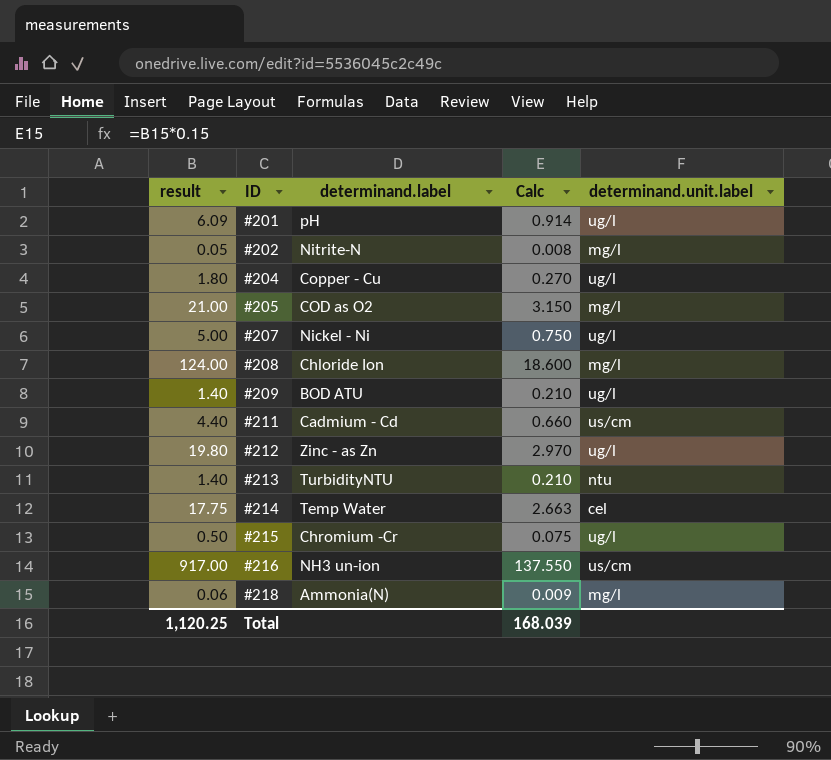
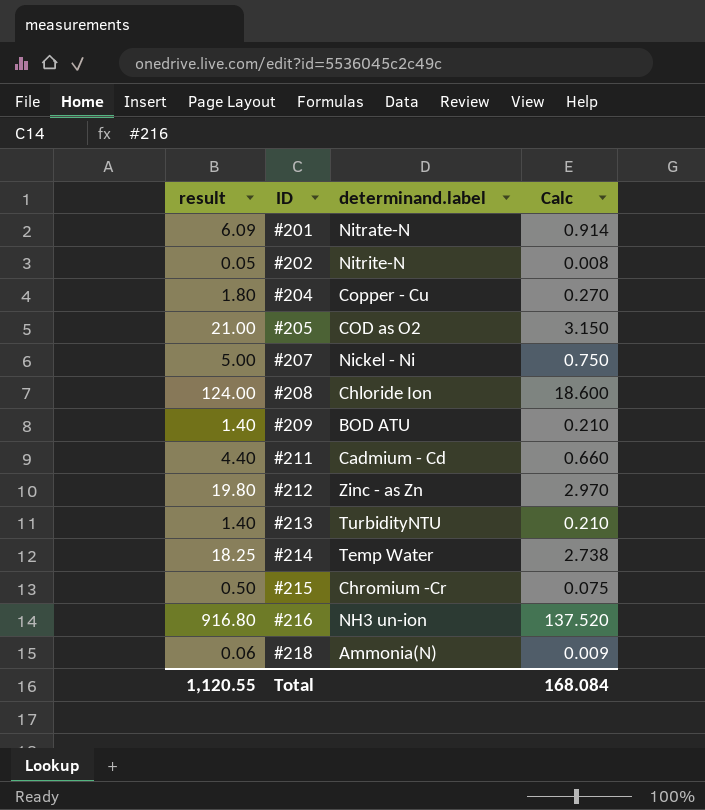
column determinand.unit.label | position: 5 -> none
#201 | determinand.label: pH -> Nitrate-N
#214 | result: 17.75 -> 18.25
#214 | Calc: 2.663 -> 2.738
#216 | result: 917.00 -> 916.80
#216 | Calc: 137.550 -> 137.520
Total | result: 1,120.25 -> 1,120.55
Total | Calc: 168.039 -> 168.084

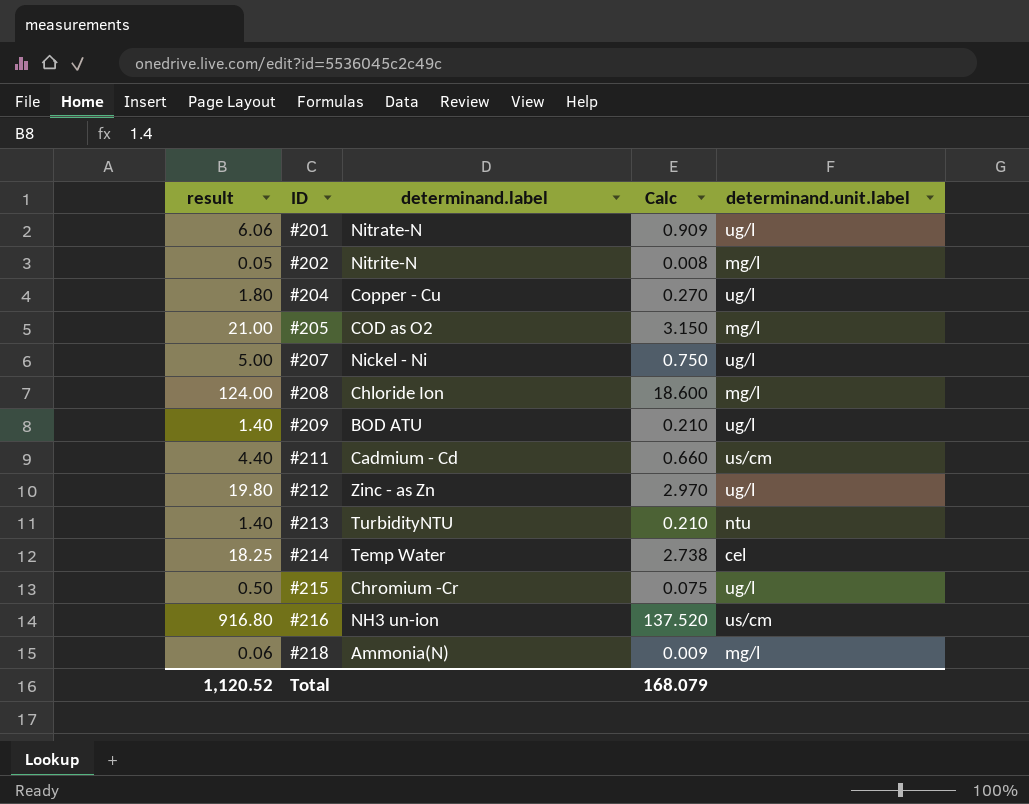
column determinand.unit.label | position: none -> 5
#201 | result: 6.09 -> 6.06
#201 | Calc: 0.914 -> 0.909
Total | result: 1,120.55 -> 1,120.52
Total | Calc: 168.084 -> 168.079

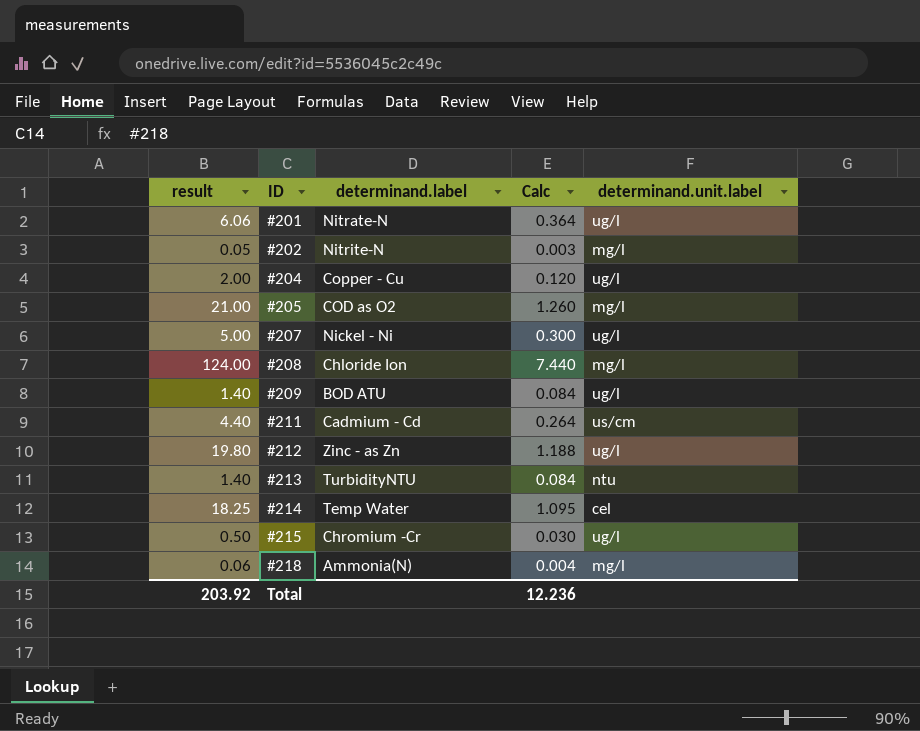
column Calc | formula: [result] * 0.15 -> [result] * 0.06
row #216: 916.80 | NH3 un-ion | 137.520 | us/cm -> none
#204 | result: 1.80 -> 2.00
Total | result: 1,120.52 -> 203.92
Total | Calc: 168.079 -> 12.236

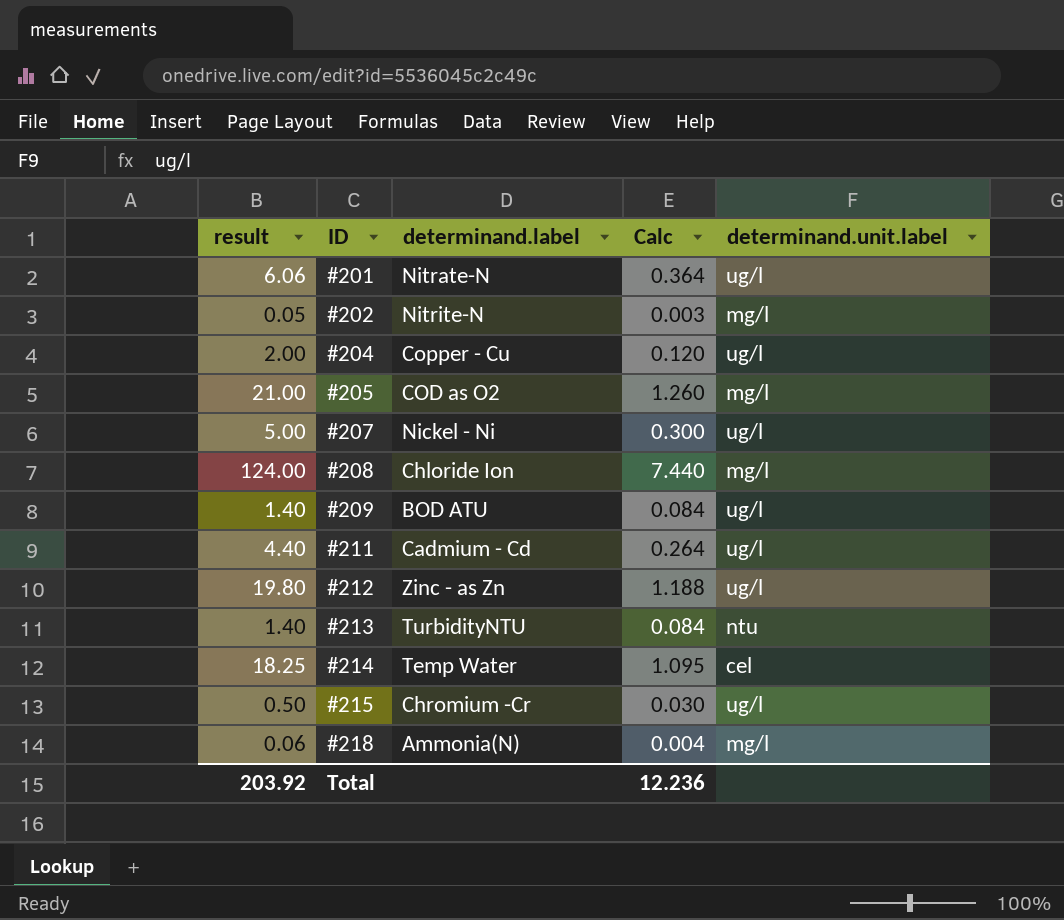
#211 | determinand.unit.label: us/cm -> ug/l

